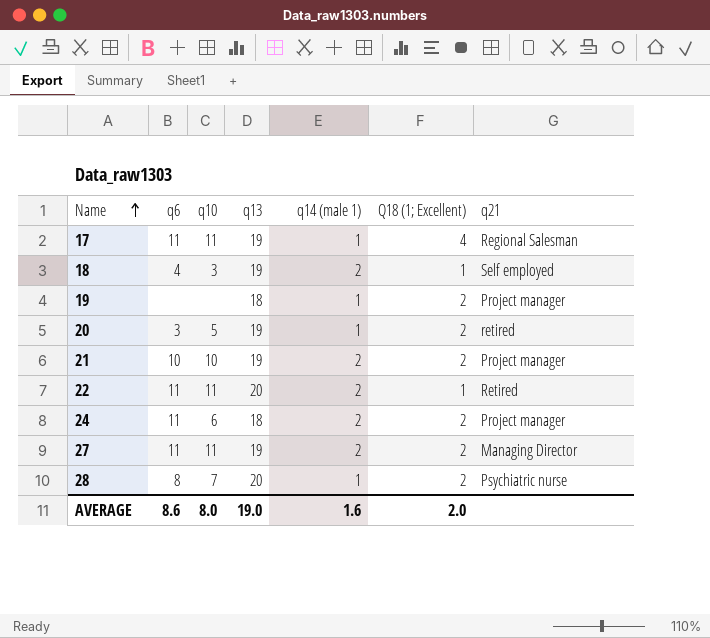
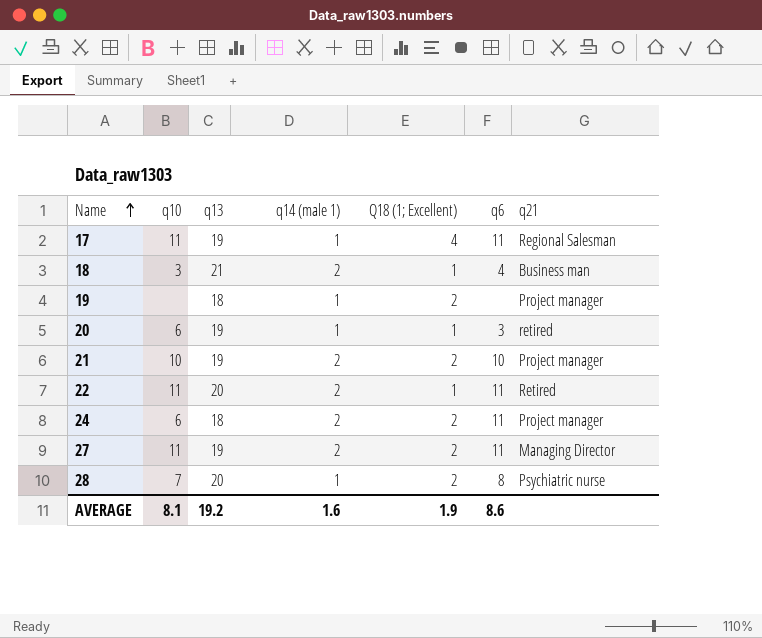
column q6 | position: 2 -> 6
18 | q13: 19 -> 21
18 | q21: Self employed -> Business man
20 | q10: 5 -> 6
20 | Q18 (1; Excellent): 2 -> 1
AVERAGE | q10: 8.0 -> 8.1
AVERAGE | q13: 19.0 -> 19.2
AVERAGE | Q18 (1; Excellent): 2.0 -> 1.9

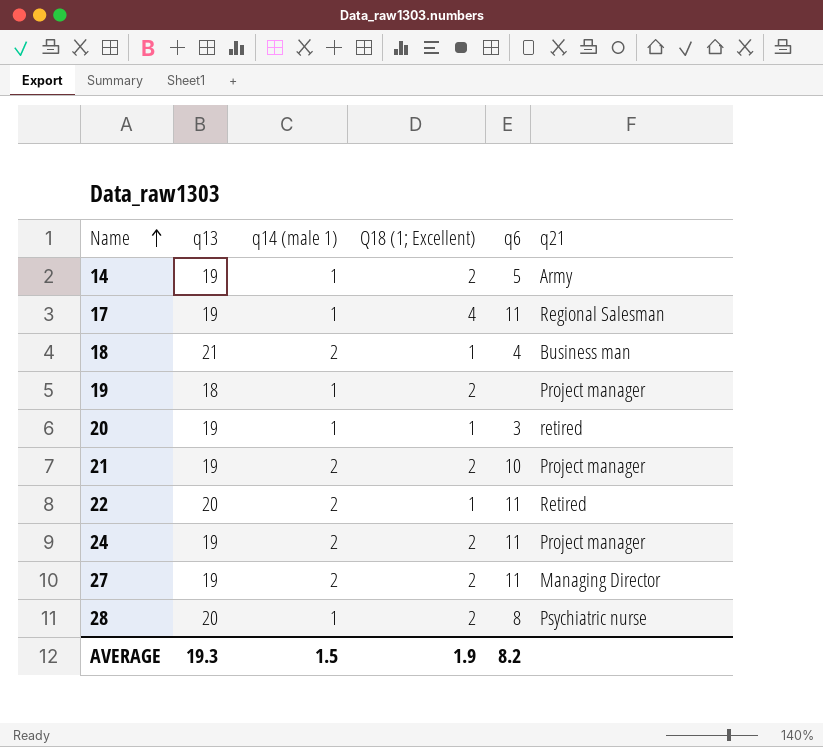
column q10 | position: 2 -> none
row 14: none -> 19 | 1 | 2 | 5 | Army
24 | q13: 18 -> 19
AVERAGE | q13: 19.2 -> 19.3
AVERAGE | q14 (male 1): 1.6 -> 1.5
AVERAGE | q6: 8.6 -> 8.2

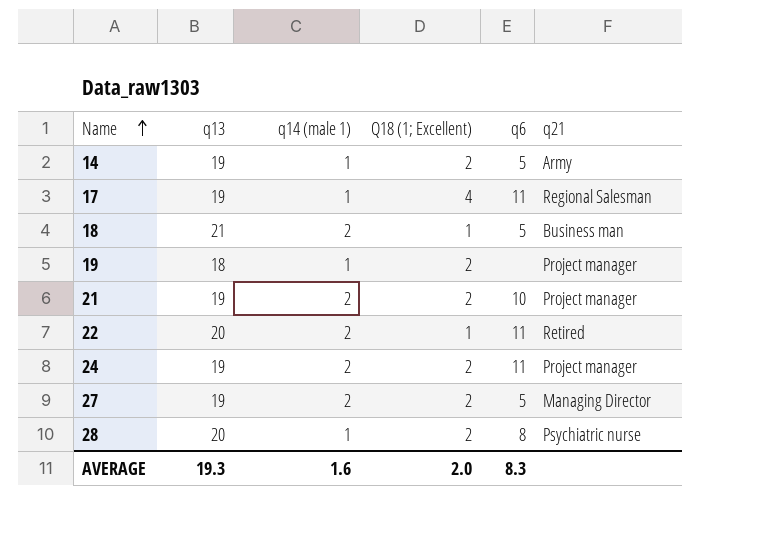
row 20: 19 | 1 | 1 | 3 | retired -> none
18 | q6: 4 -> 5
27 | q6: 11 -> 5
AVERAGE | q14 (male 1): 1.5 -> 1.6
AVERAGE | Q18 (1; Excellent): 1.9 -> 2.0
AVERAGE | q6: 8.2 -> 8.3

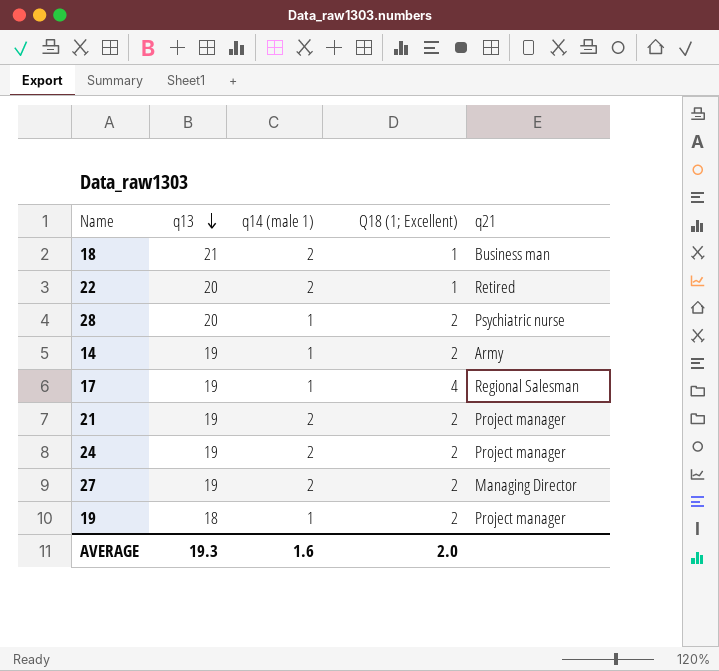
row order: Name ascending -> q13 descending
column q6 | position: 5 -> none

